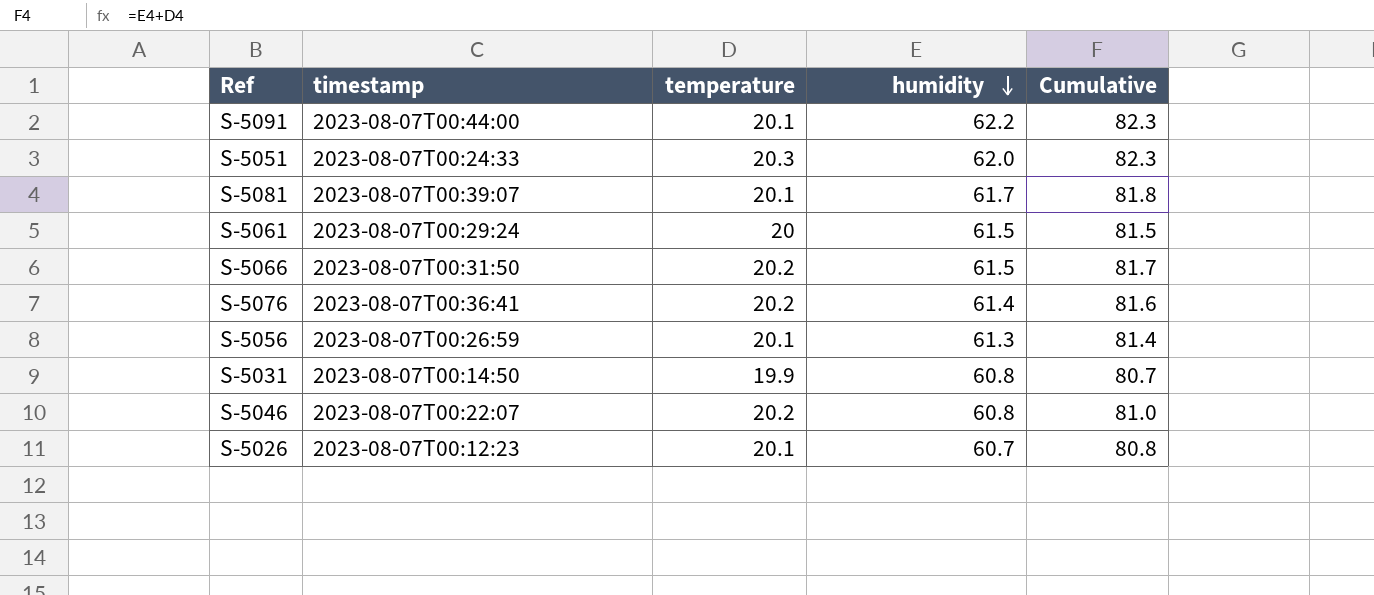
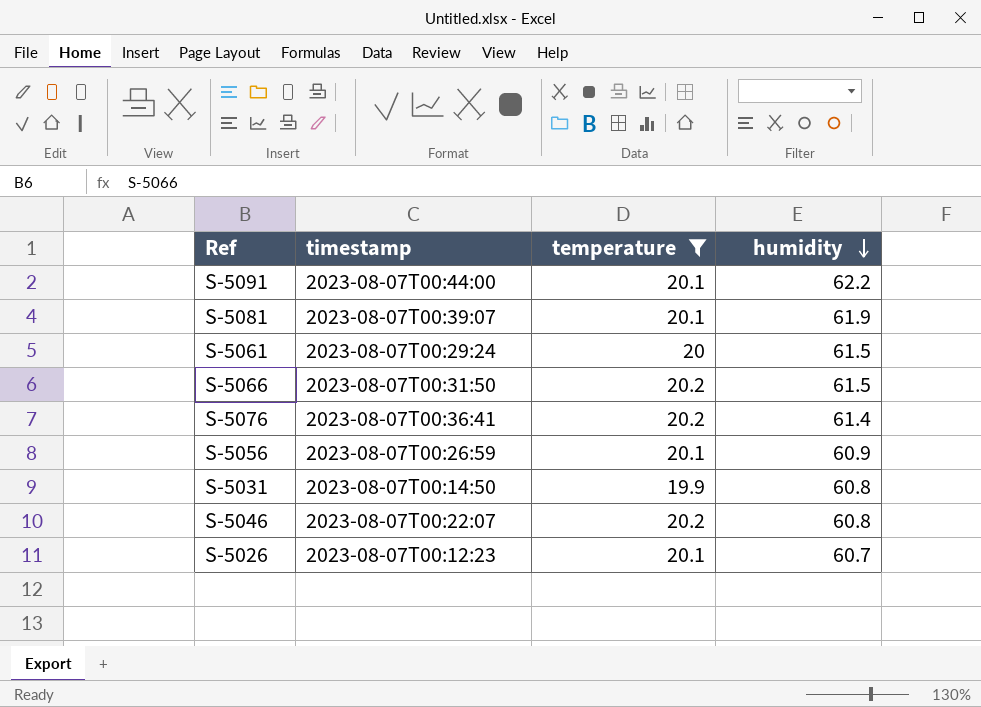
filter: none -> temperature != 20.3
column Cumulative | formula: [temperature] + [humidity] -> none
S-5081 | humidity: 61.7 -> 61.9
S-5056 | humidity: 61.3 -> 60.9

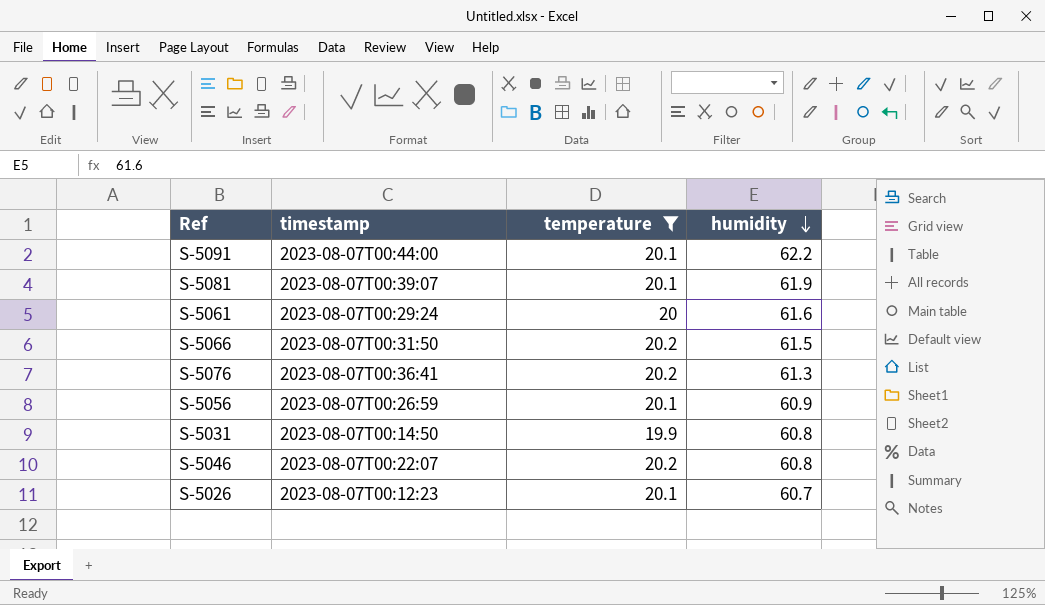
S-5061 | humidity: 61.5 -> 61.6
S-5076 | humidity: 61.4 -> 61.3

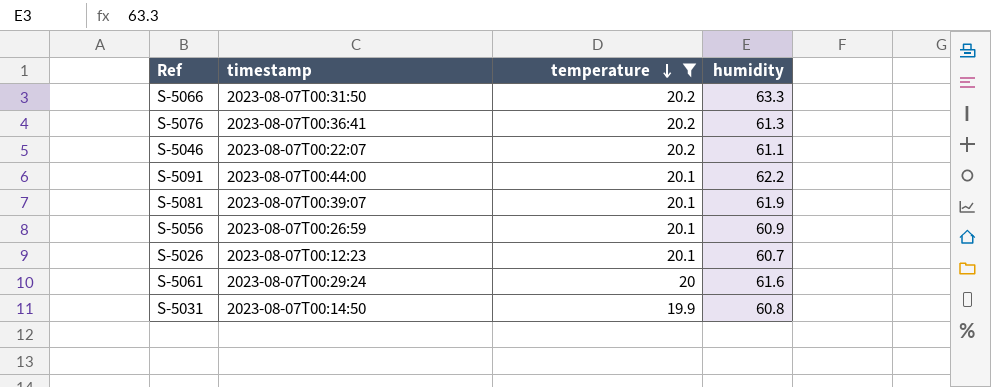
row order: humidity descending -> temperature descending
S-5066 | humidity: 61.5 -> 63.3
S-5046 | humidity: 60.8 -> 61.1

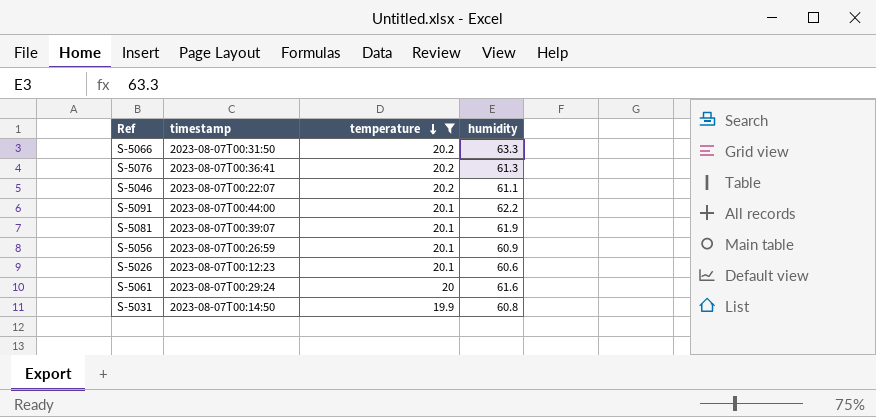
S-5026 | humidity: 60.7 -> 60.6

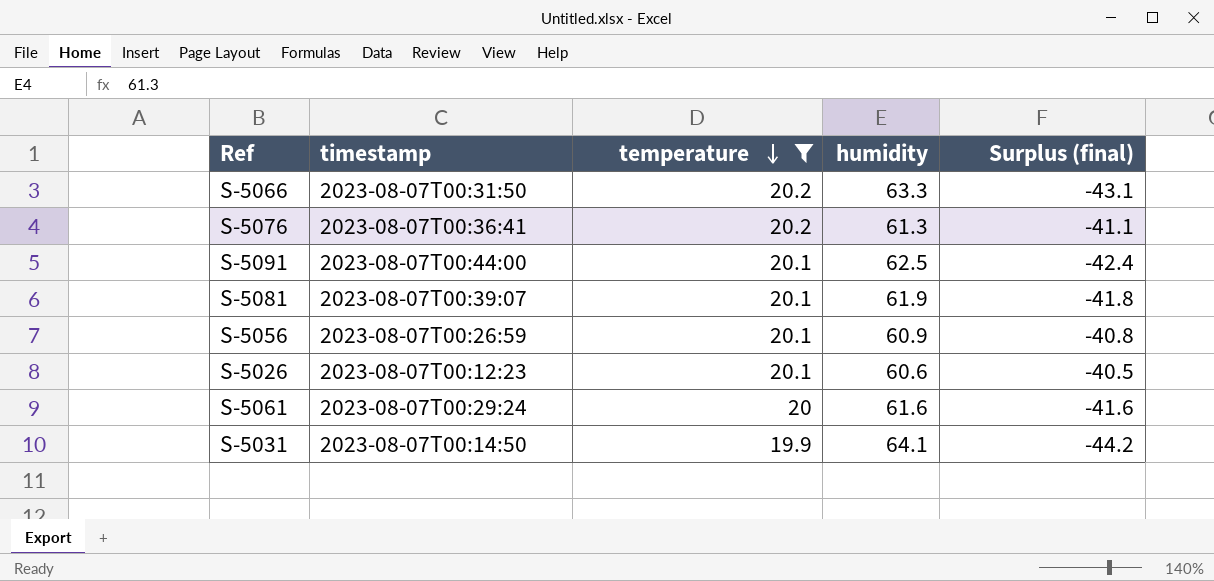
column Surplus (final) | formula: none -> [temperature] - [humidity]
row S-5046: 2023-08-07T00:22:07 | 20.2 | 61.1 -> none
S-5091 | humidity: 62.2 -> 62.5
S-5031 | humidity: 60.8 -> 64.1

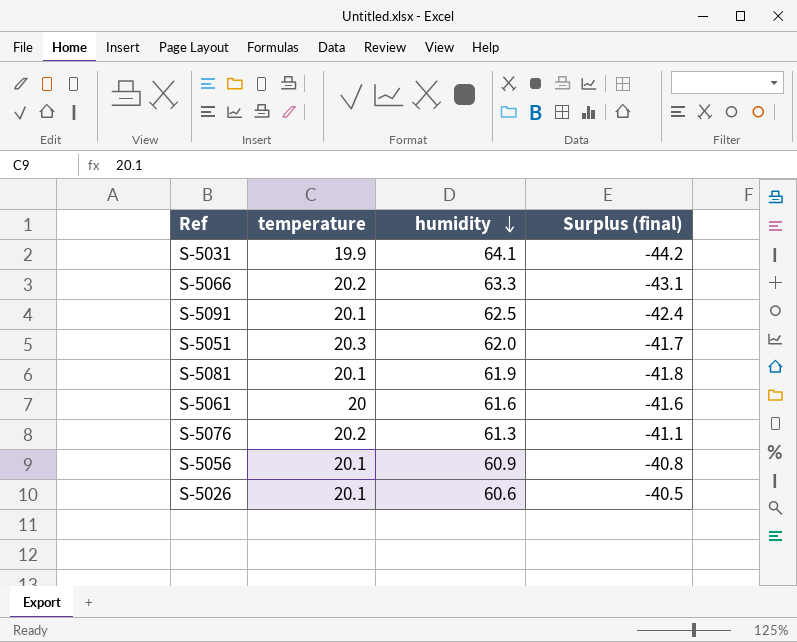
filter: temperature != 20.3 -> none
row order: temperature descending -> humidity descending
column timestamp | position: 2 -> none

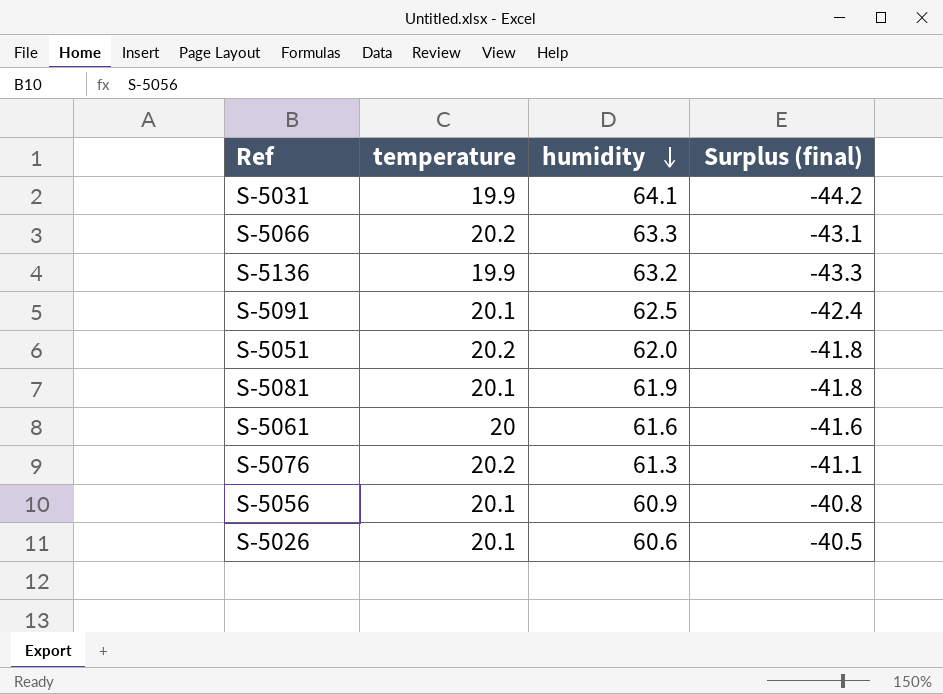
row S-5136: none -> 19.9 | 63.2 | -43.3
S-5051 | temperature: 20.3 -> 20.2
S-5051 | Surplus (final): -41.7 -> -41.8

